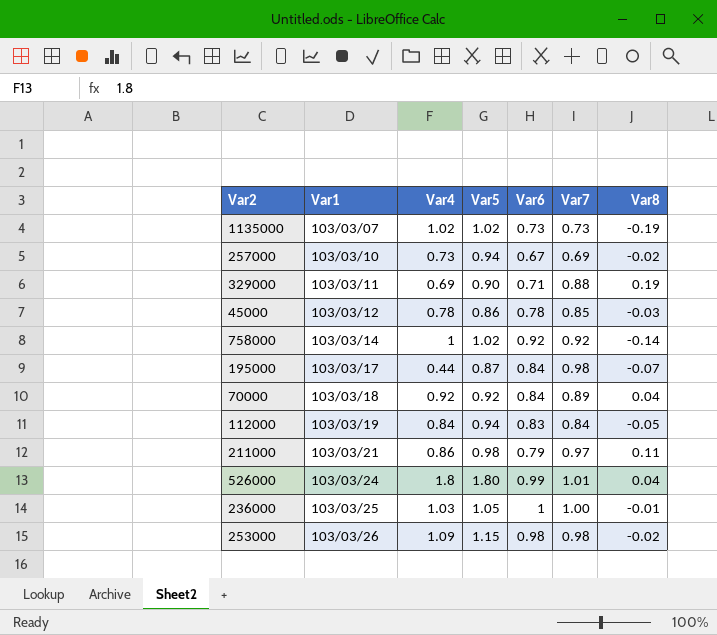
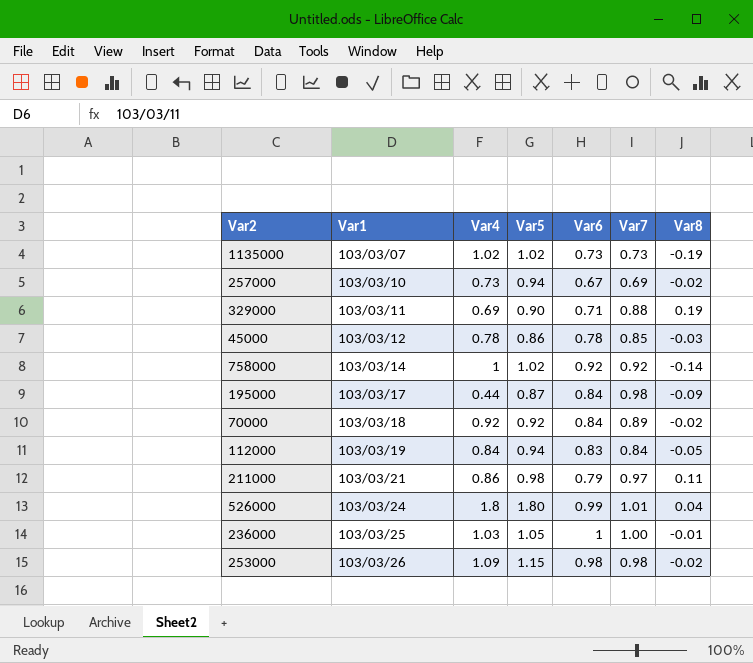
195000 | Var8: -0.07 -> -0.09
70000 | Var8: 0.04 -> -0.02

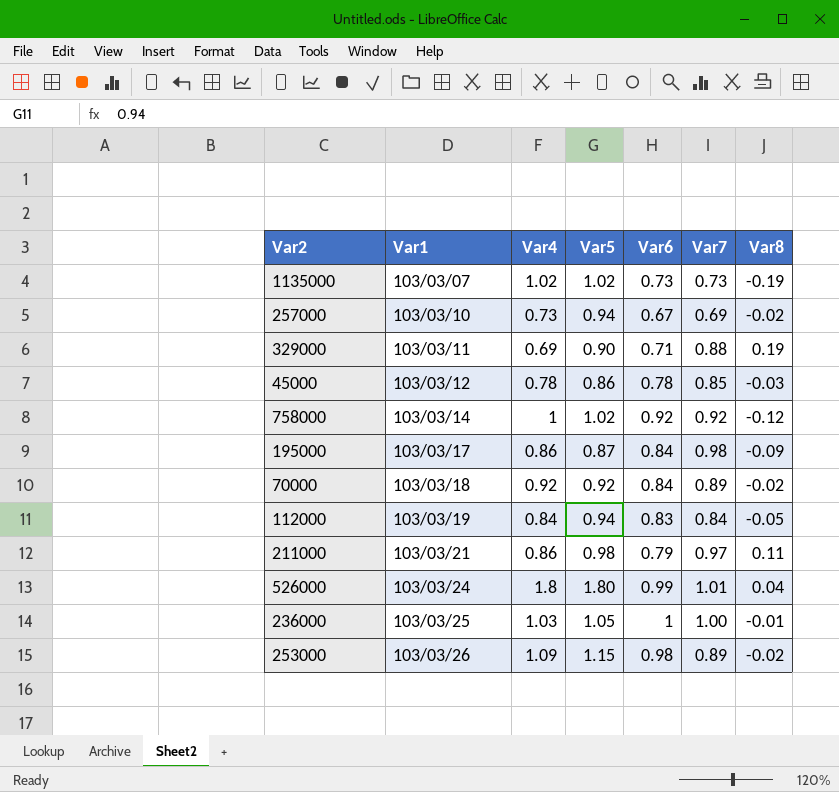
758000 | Var8: -0.14 -> -0.12
195000 | Var4: 0.44 -> 0.86
253000 | Var7: 0.98 -> 0.89

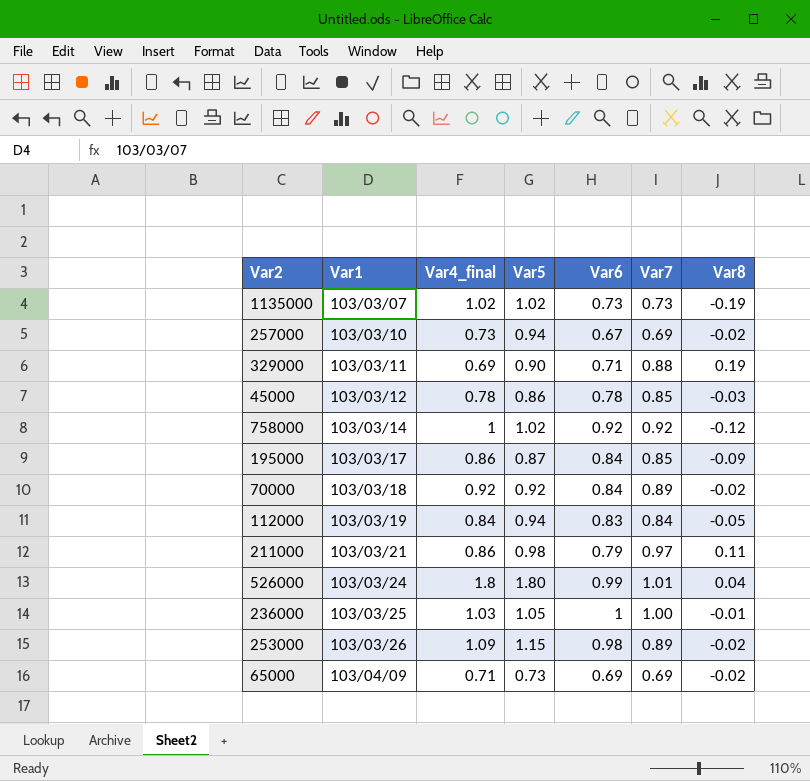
column name: Var4 -> Var4_final
195000 | Var7: 0.98 -> 0.85
row 65000: none -> 103/04/09 | 0.71 | 0.73 | 0.69 | 0.69 | -0.02

